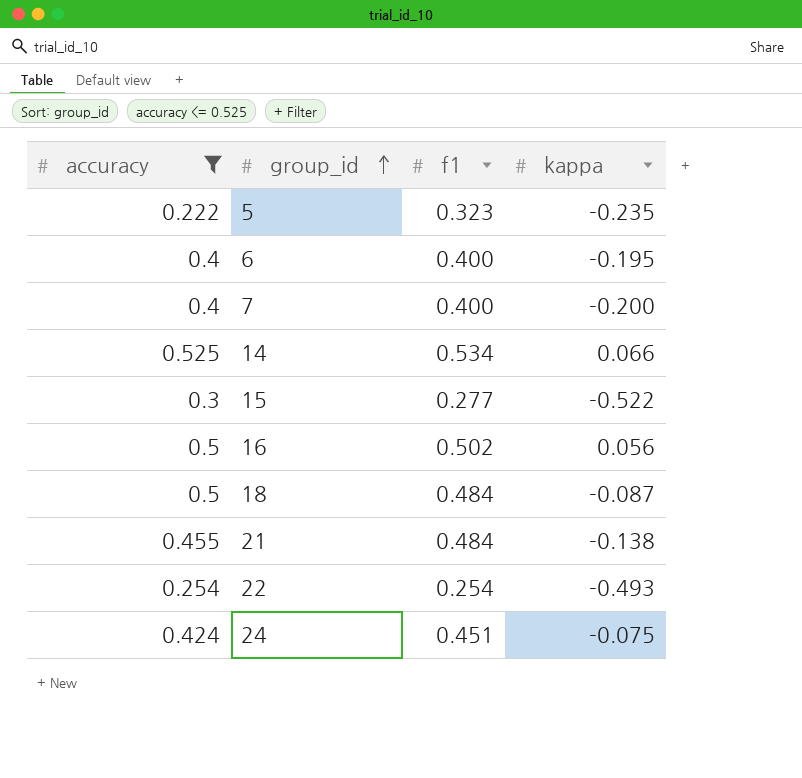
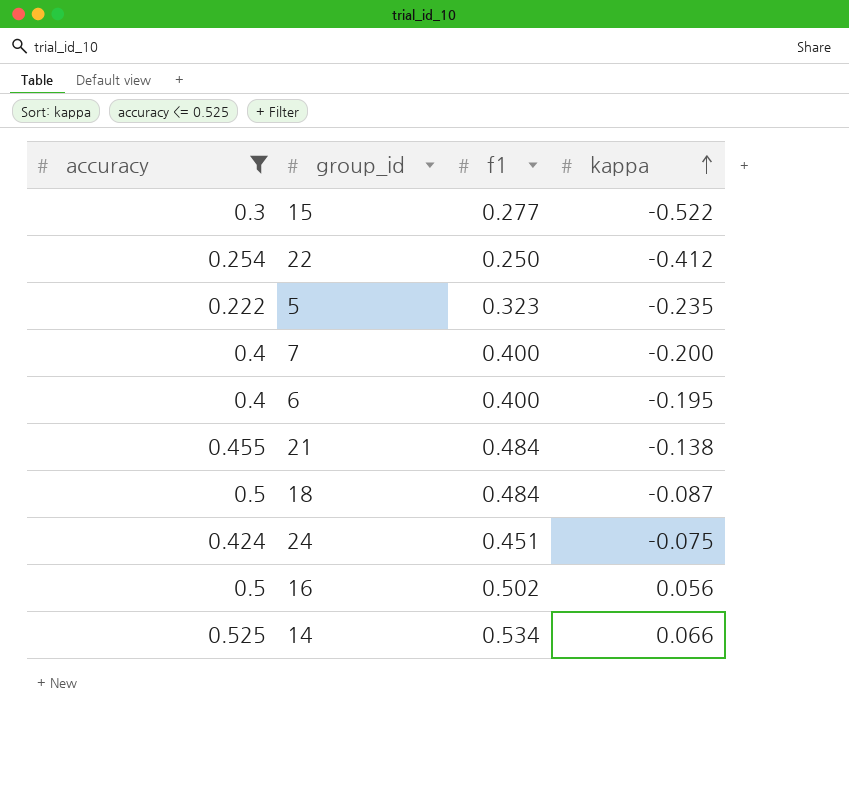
row order: group_id ascending -> kappa ascending
22 | f1: 0.254 -> 0.250
22 | kappa: -0.493 -> -0.412

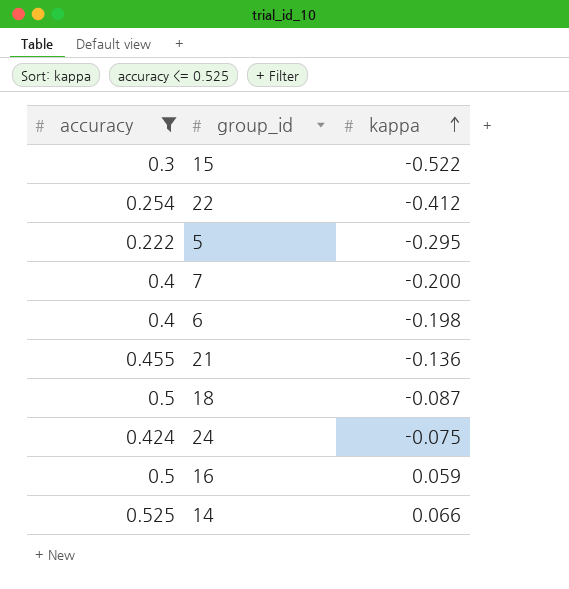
column f1 | position: 3 -> none
5 | kappa: -0.235 -> -0.295
6 | kappa: -0.195 -> -0.198
21 | kappa: -0.138 -> -0.136
16 | kappa: 0.056 -> 0.059

